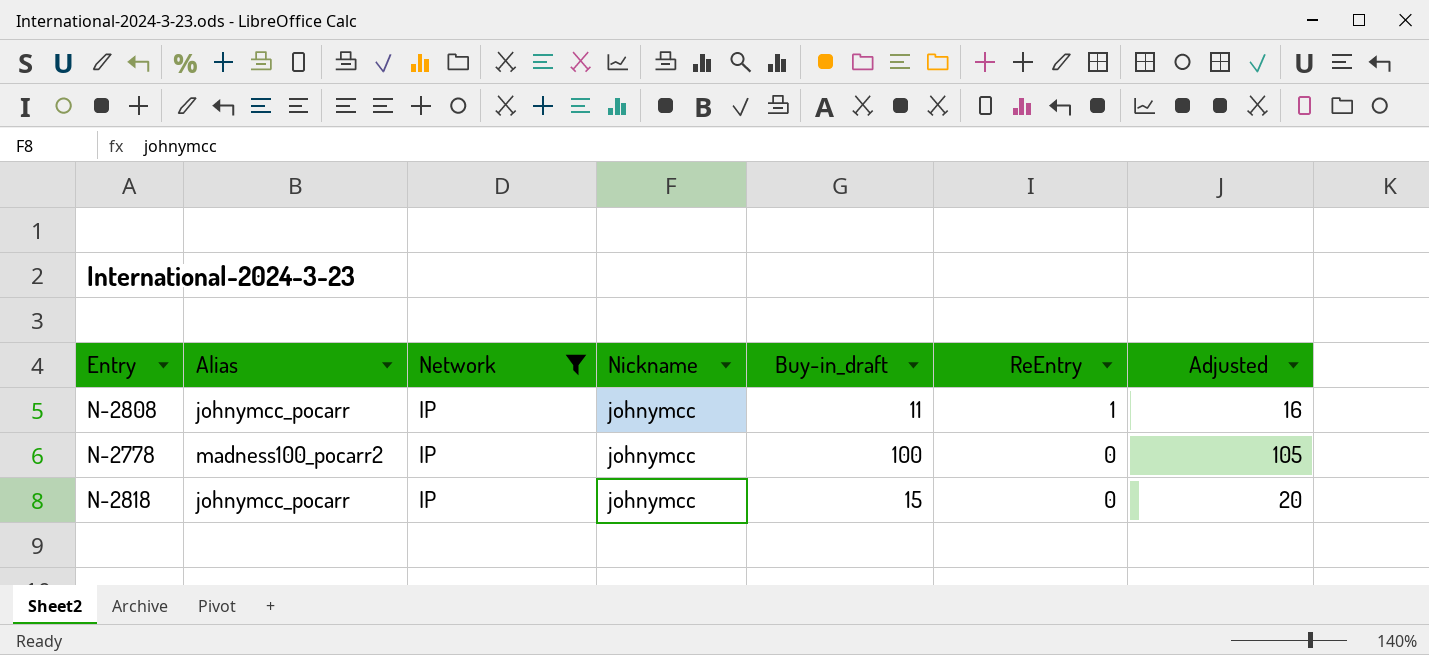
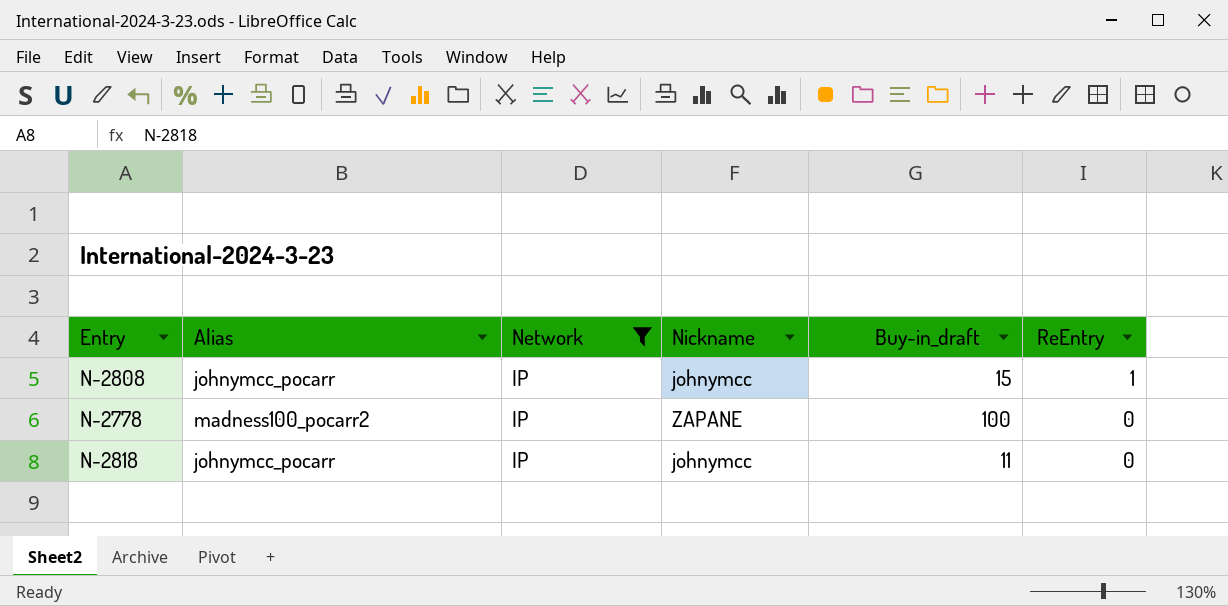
column Adjusted | formula: [Buy-in_draft] + 5 -> none
N-2808 | Buy-in_draft: 11 -> 15
N-2778 | Nickname: johnymcc -> ZAPANE
N-2818 | Buy-in_draft: 15 -> 11

